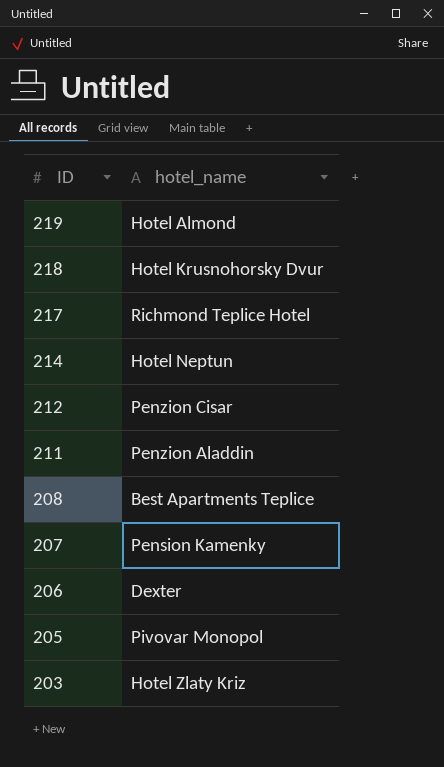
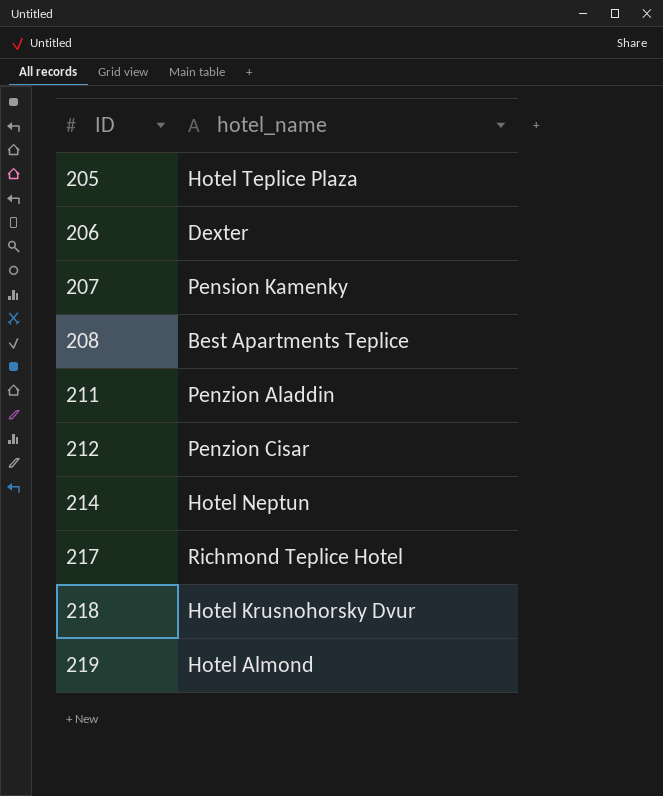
row order: ID descending -> ID ascending
row 203: Hotel Zlaty Kriz -> none
205 | hotel_name: Pivovar Monopol -> Hotel Teplice Plaza

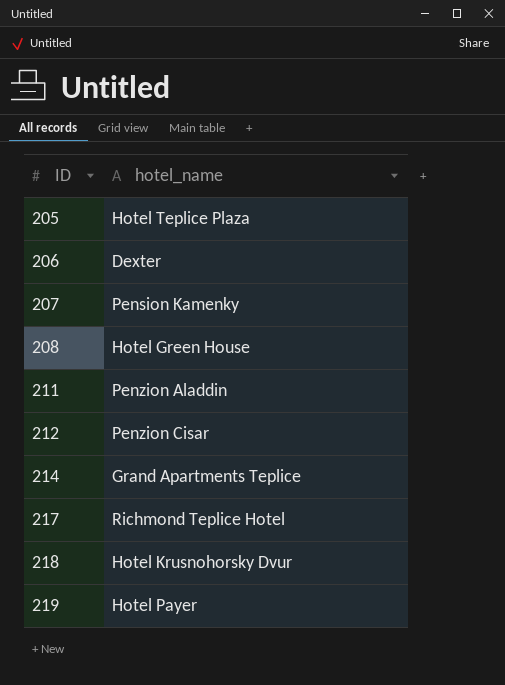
208 | hotel_name: Best Apartments Teplice -> Hotel Green House
214 | hotel_name: Hotel Neptun -> Grand Apartments Teplice
219 | hotel_name: Hotel Almond -> Hotel Payer

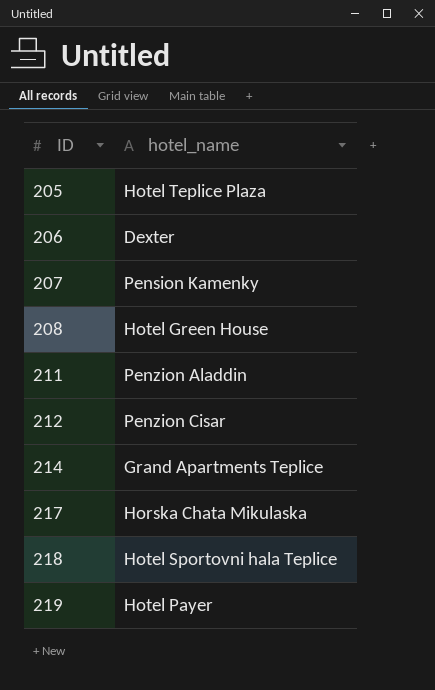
217 | hotel_name: Richmond Teplice Hotel -> Horska Chata Mikulaska
218 | hotel_name: Hotel Krusnohorsky Dvur -> Hotel Sportovni hala Teplice

